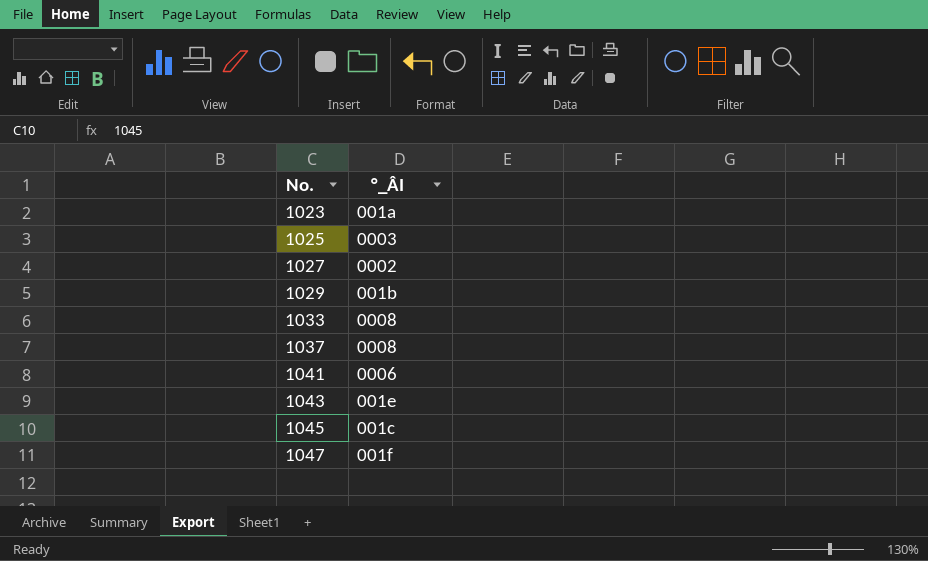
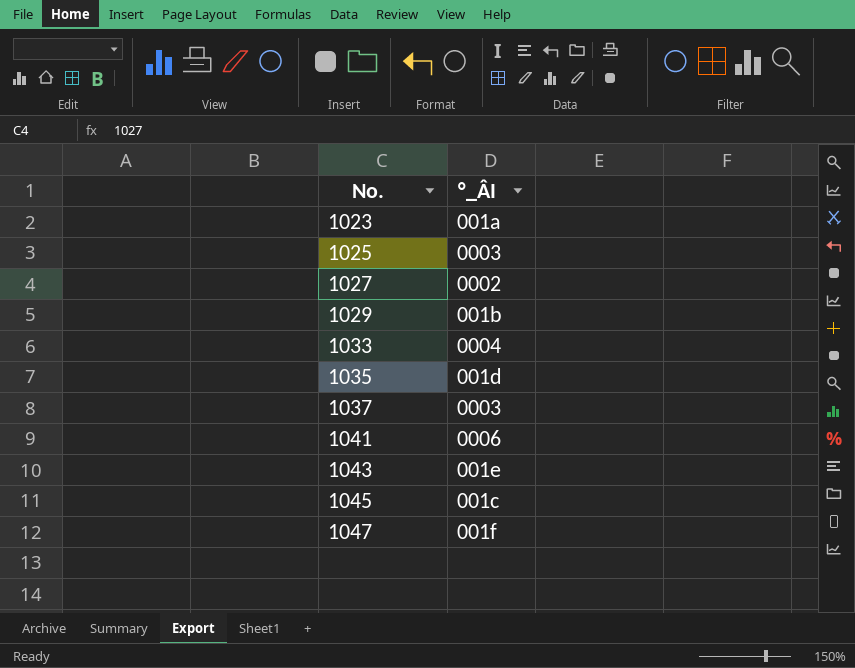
1033 | °_ÂI: 0008 -> 0004
row 1035: none -> 001d
1037 | °_ÂI: 0008 -> 0003

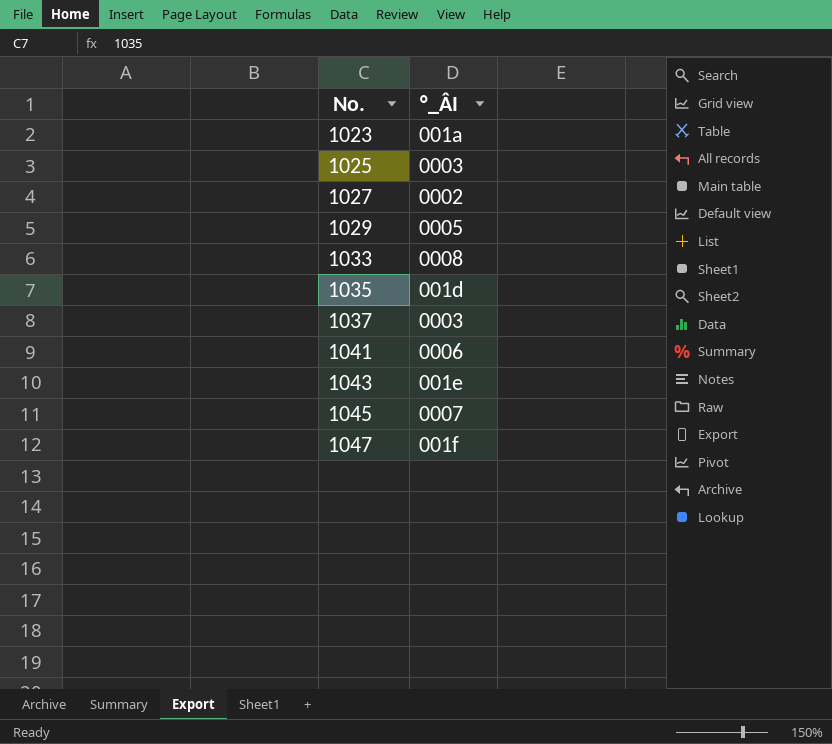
1029 | °_ÂI: 001b -> 0005
1033 | °_ÂI: 0004 -> 0008
1045 | °_ÂI: 001c -> 0007

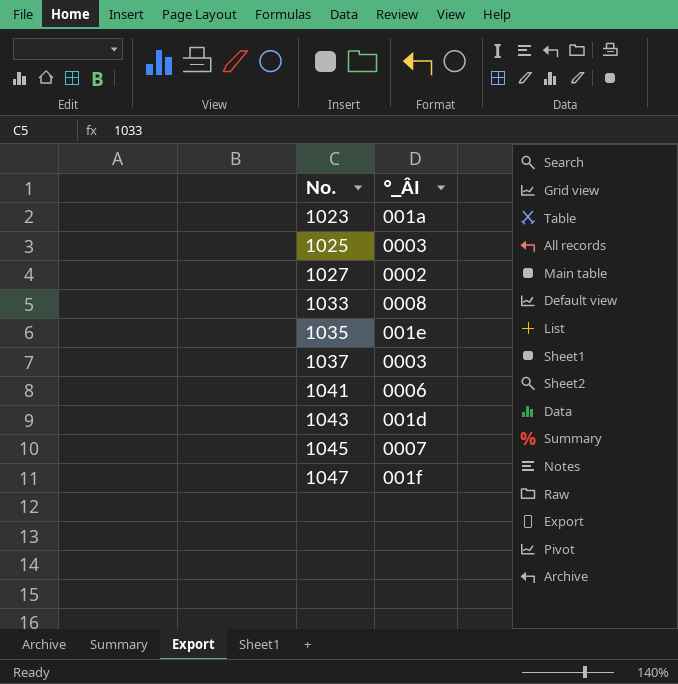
row 1029: 0005 -> none
1035 | °_ÂI: 001d -> 001e
1043 | °_ÂI: 001e -> 001d

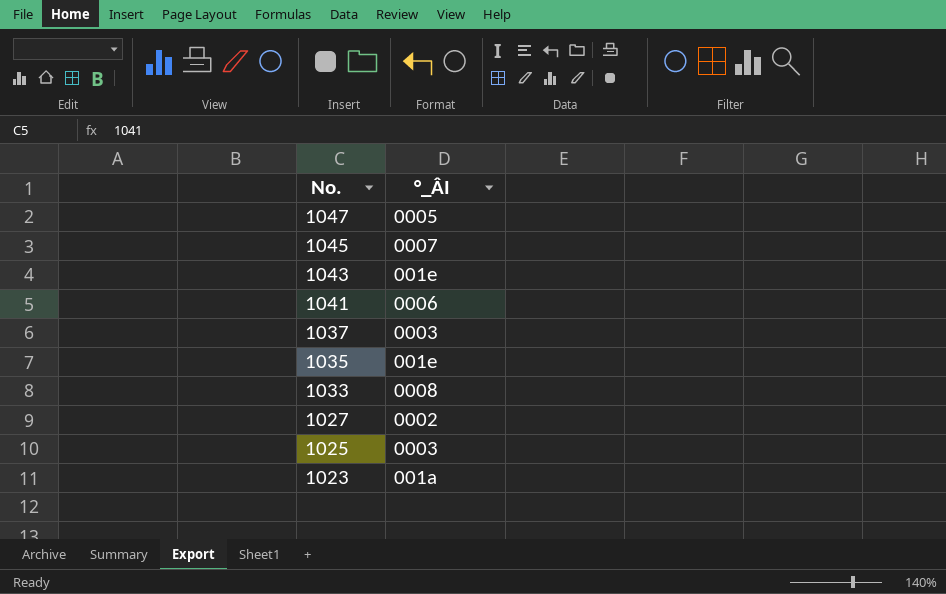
row order: No. ascending -> No. descending
1047 | °_ÂI: 001f -> 0005
1043 | °_ÂI: 001d -> 001e

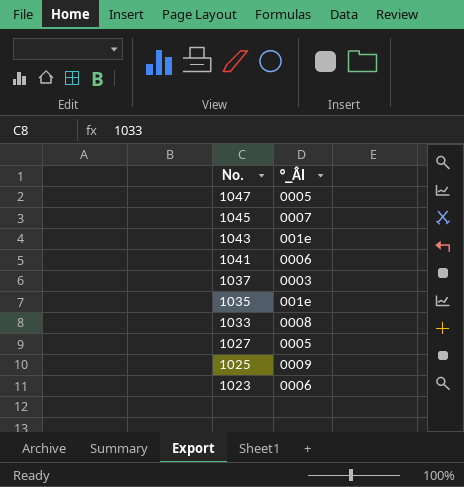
1027 | °_ÂI: 0002 -> 0005
1025 | °_ÂI: 0003 -> 0009
1023 | °_ÂI: 001a -> 0006

